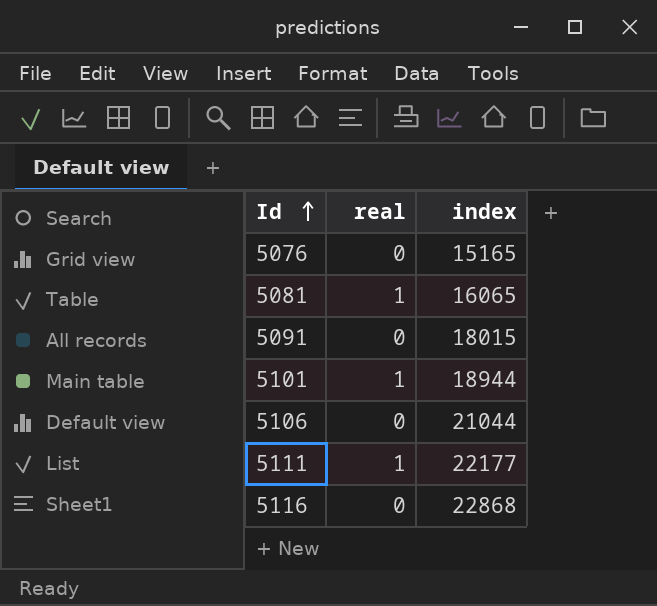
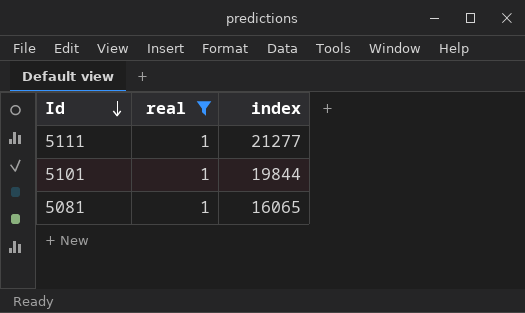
filter: none -> real = 1
row order: Id ascending -> Id descending
5111 | index: 22177 -> 21277
5101 | index: 18944 -> 19844

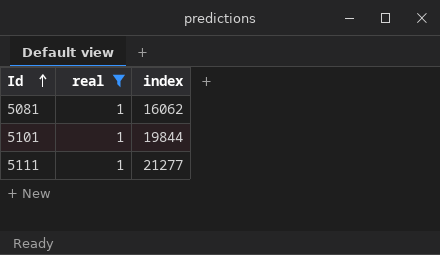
row order: Id descending -> Id ascending
5081 | index: 16065 -> 16062

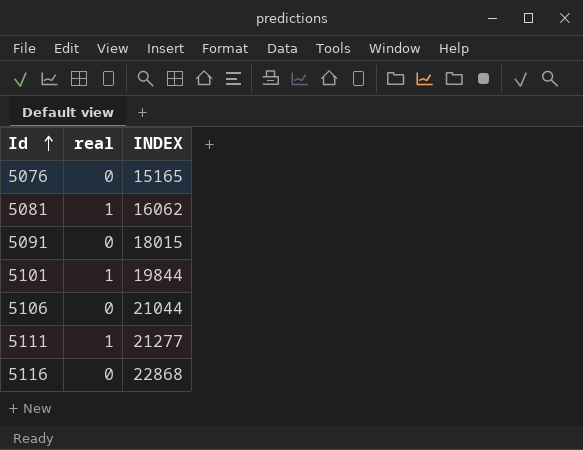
filter: real = 1 -> none
column name: index -> INDEX

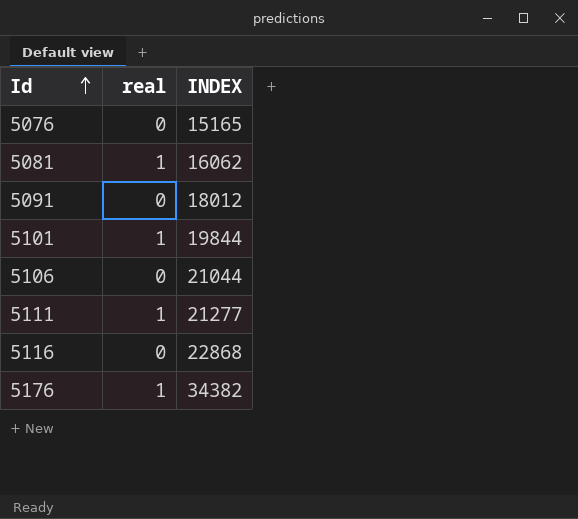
5091 | INDEX: 18015 -> 18012
row 5176: none -> 1 | 34382

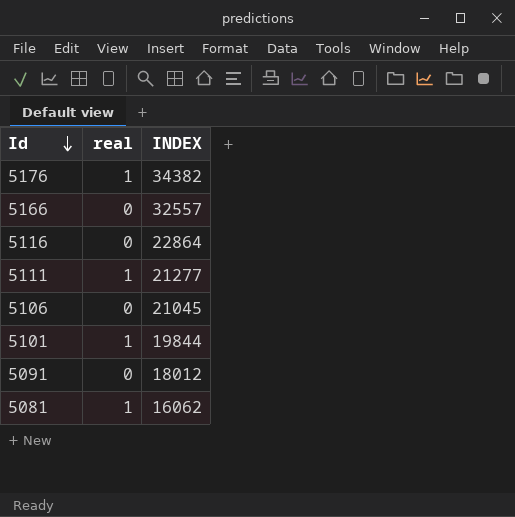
row order: Id ascending -> Id descending
row 5076: 0 | 15165 -> none
row 5166: none -> 0 | 32557
5116 | INDEX: 22868 -> 22864
5106 | INDEX: 21044 -> 21045

